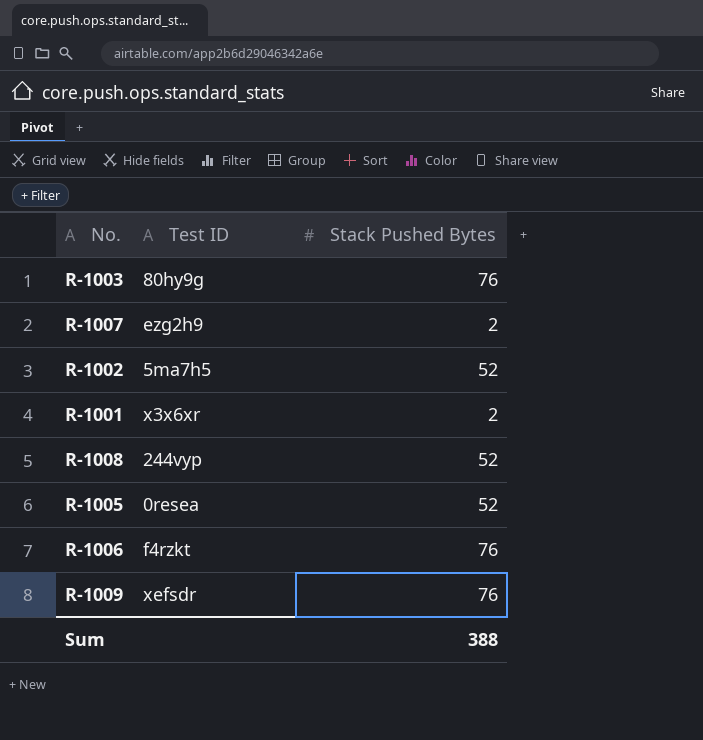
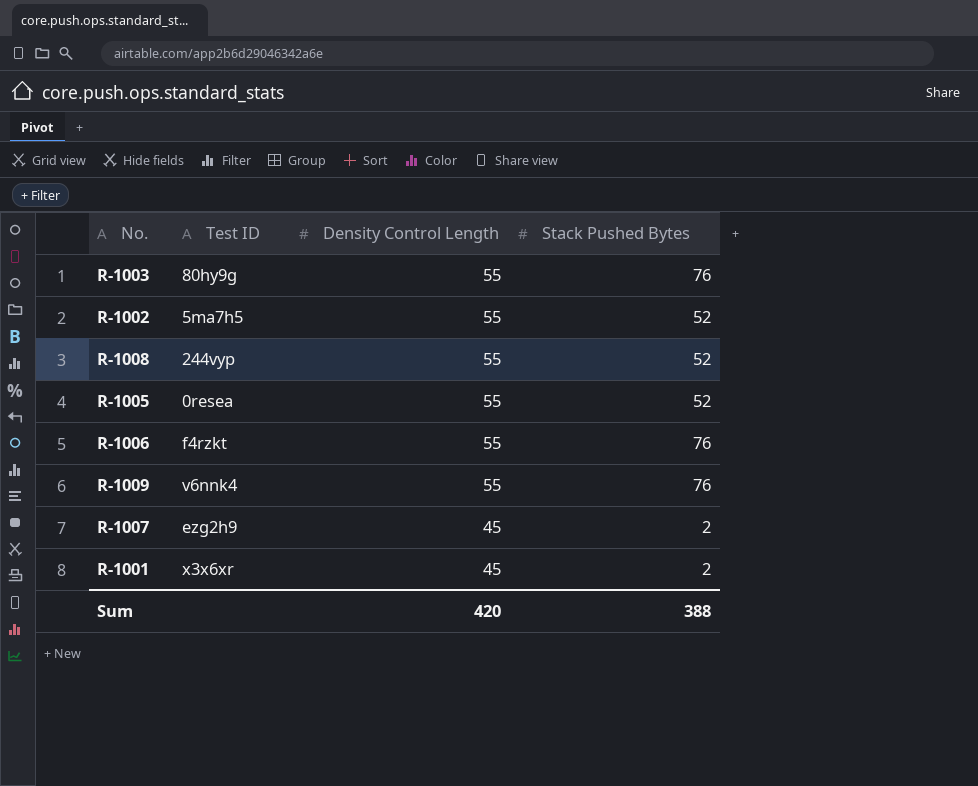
row order: none -> Density Control Length descending
column Density Control Length | position: none -> 3
R-1009 | Test ID: xefsdr -> v6nnk4

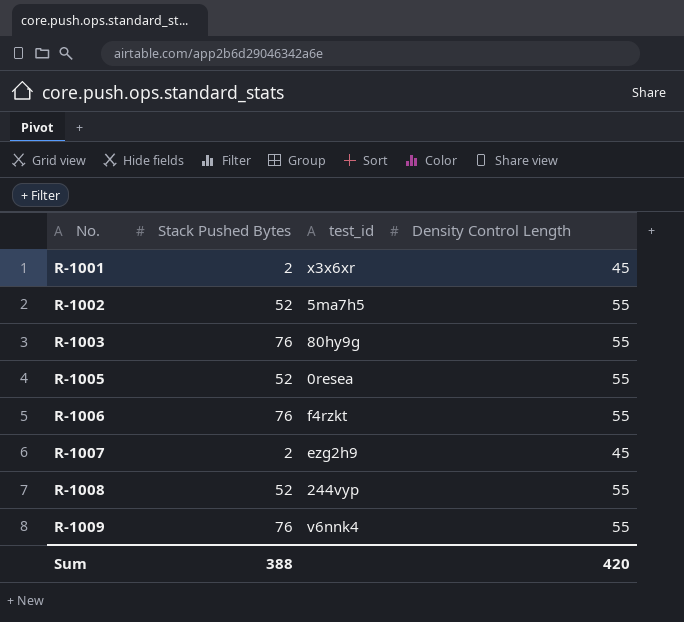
row order: Density Control Length descending -> No. ascending
column Stack Pushed Bytes | position: 4 -> 2
column name: Test ID -> test_id

